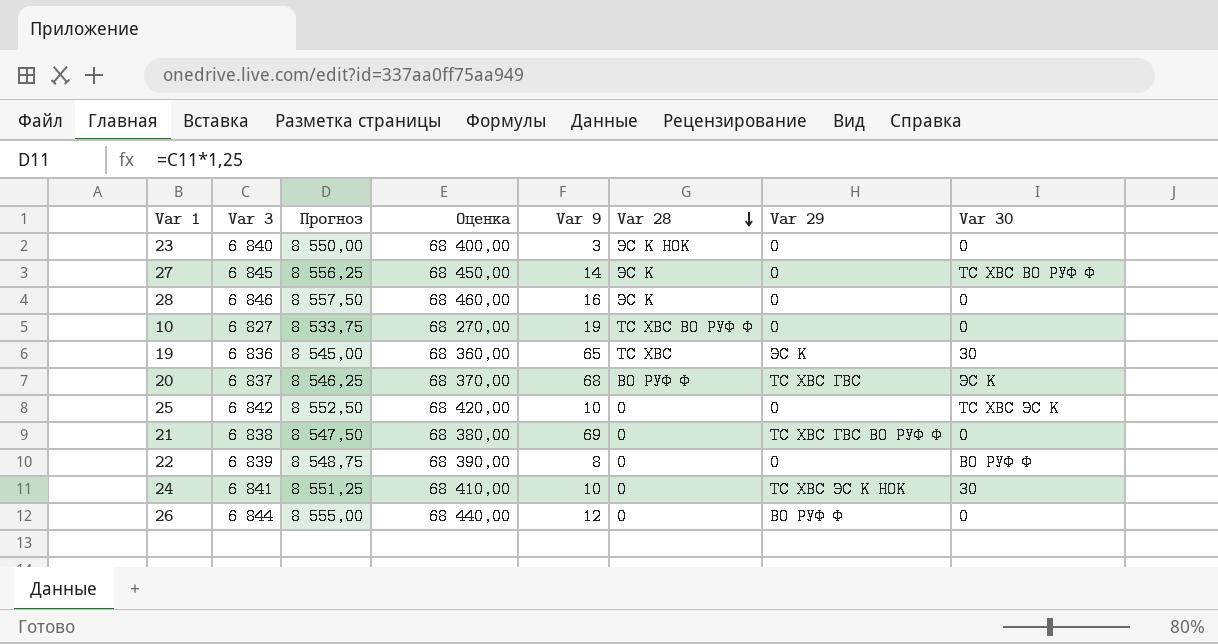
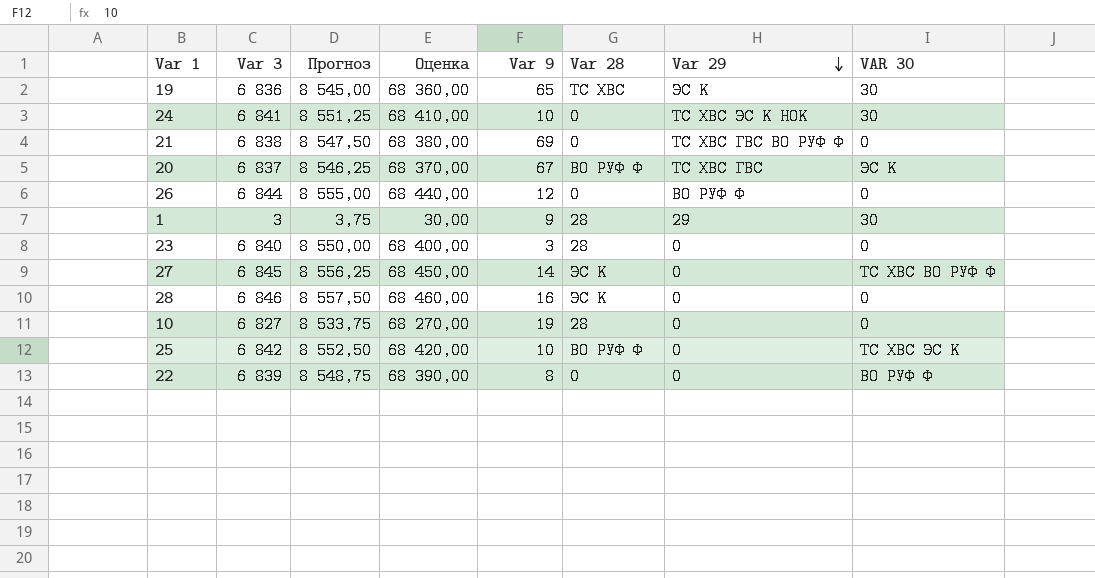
row order: Var 28 descending -> Var 29 descending
column name: Var 30 -> VAR 30
20 | Var 9: 68 -> 67
row 1: none -> 3 | 3,75 | 30,00 | 9 | 28 | 29 | 30
23 | Var 28: ЭС К НОК -> 28
10 | Var 28: ТС ХВС ВО РУФ Ф -> 28
25 | Var 28: 0 -> ВО РУФ Ф

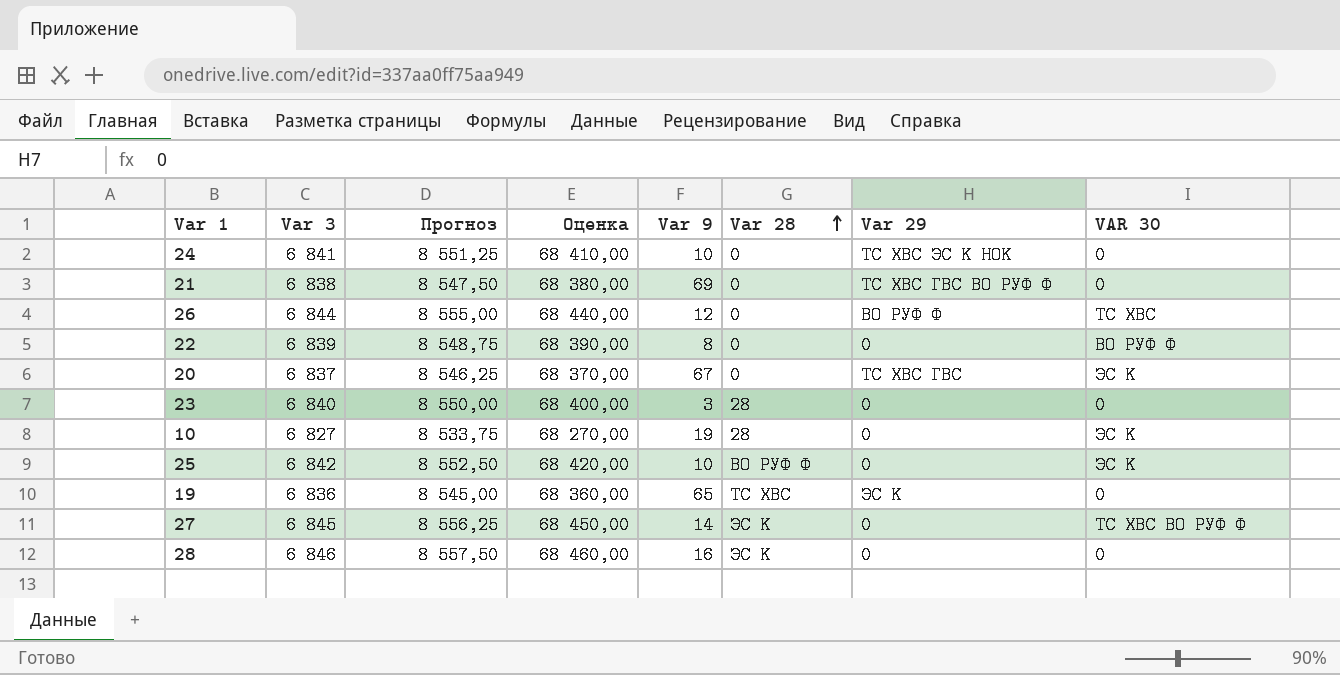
row order: Var 29 descending -> Var 28 ascending
row 1: 3 | 3,75 | 30,00 | 9 | 28 | 29 | 30 -> none
24 | VAR 30: 30 -> 0
26 | VAR 30: 0 -> ТС ХВС
20 | Var 28: ВО РУФ Ф -> 0
10 | VAR 30: 0 -> ЭС К
25 | VAR 30: ТС ХВС ЭС К -> ЭС К
19 | VAR 30: 30 -> 0

